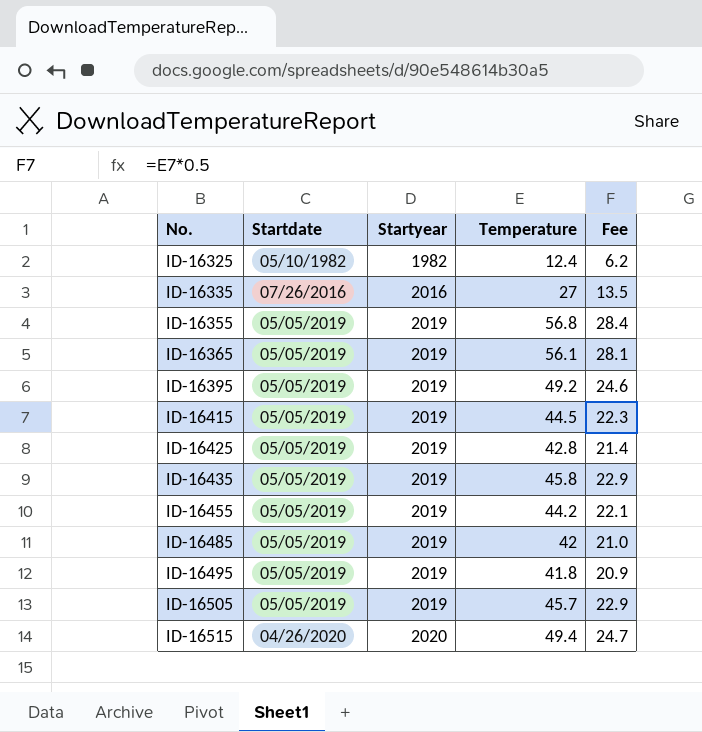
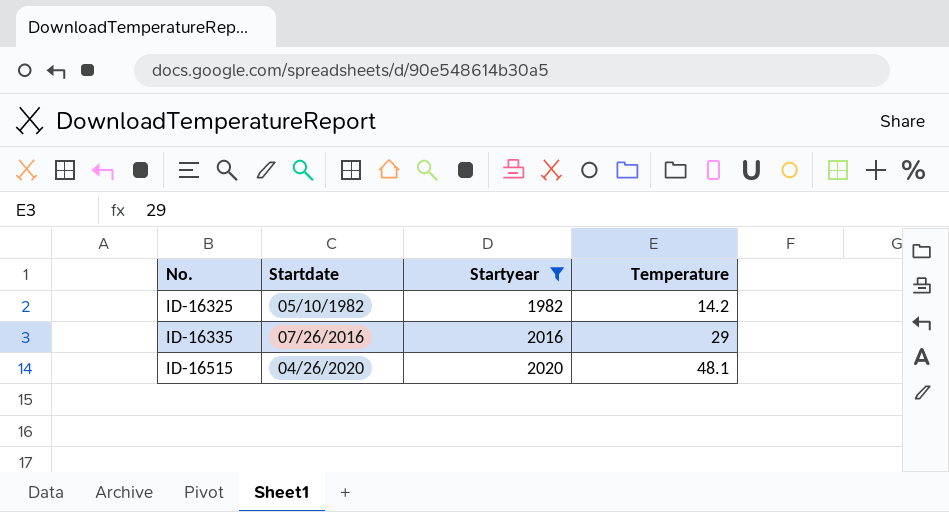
filter: none -> Startyear != 2019
column Fee | formula: [Temperature] * 0.5 -> none
ID-16325 | Temperature: 12.4 -> 14.2
ID-16335 | Temperature: 27 -> 29
ID-16515 | Temperature: 49.4 -> 48.1

